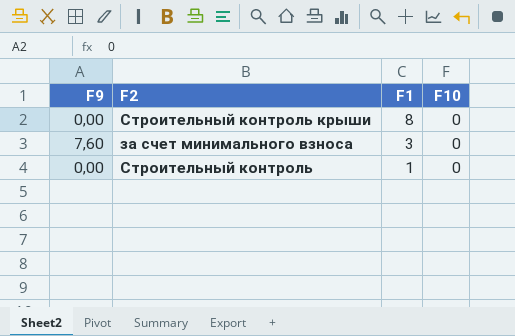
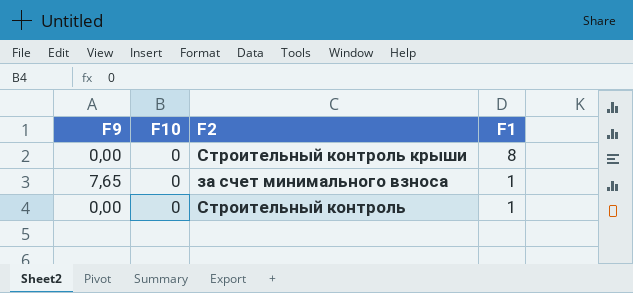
column F10 | position: 4 -> 2
за счет минимального взноса | F9: 7,60 -> 7,65
за счет минимального взноса | F1: 3 -> 1

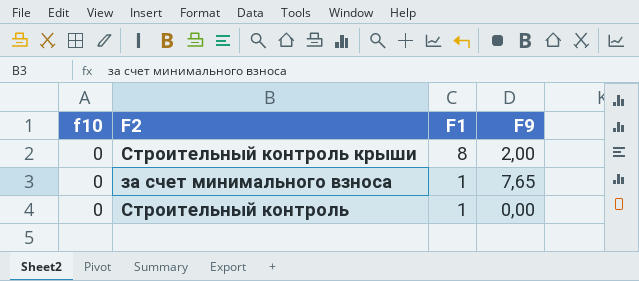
column name: F10 -> f10
column F9 | position: 1 -> 4
Строительный контроль крыши | F9: 0,00 -> 2,00

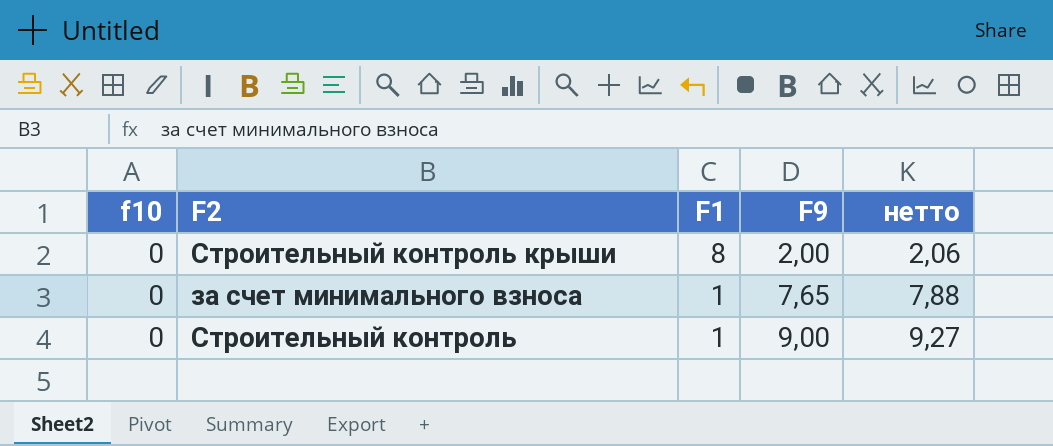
column нетто | formula: none -> [F9] * 1,03
Строительный контроль | F9: 0,00 -> 9,00

